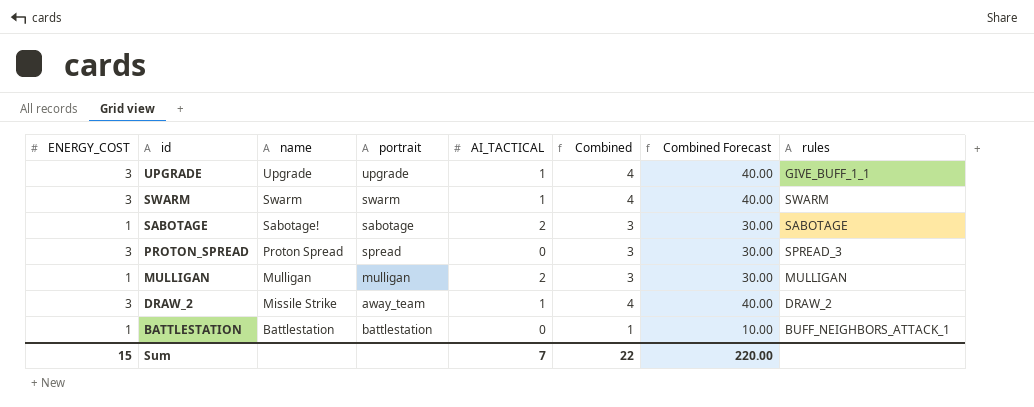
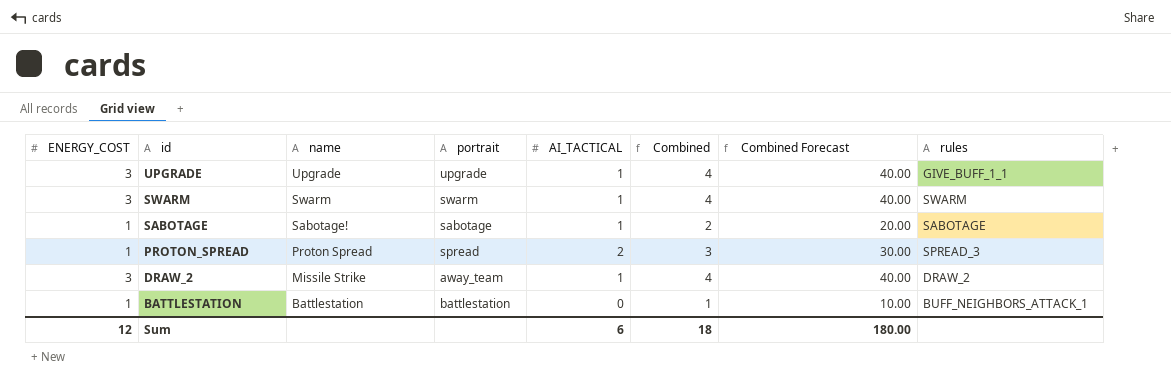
row MULLIGAN: 1 | Mulligan | mulligan | 2 | 3 | 30.00 | MULLIGAN -> none
SABOTAGE | AI_TACTICAL: 2 -> 1
SABOTAGE | Combined: 3 -> 2
SABOTAGE | Combined Forecast: 30.00 -> 20.00
PROTON_SPREAD | ENERGY_COST: 3 -> 1
PROTON_SPREAD | AI_TACTICAL: 0 -> 2
Sum | ENERGY_COST: 15 -> 12
Sum | AI_TACTICAL: 7 -> 6
Sum | Combined: 22 -> 18
Sum | Combined Forecast: 220.00 -> 180.00

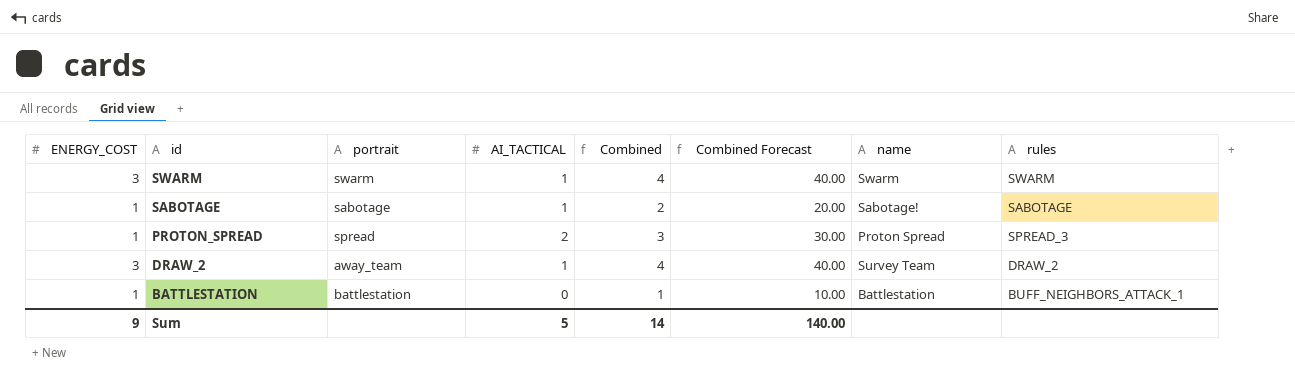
column name | position: 3 -> 7
row UPGRADE: 3 | Upgrade | upgrade | 1 | 4 | 40.00 | GIVE_BUFF_1_1 -> none
DRAW_2 | name: Missile Strike -> Survey Team
Sum | ENERGY_COST: 12 -> 9
Sum | AI_TACTICAL: 6 -> 5
Sum | Combined: 18 -> 14
Sum | Combined Forecast: 180.00 -> 140.00

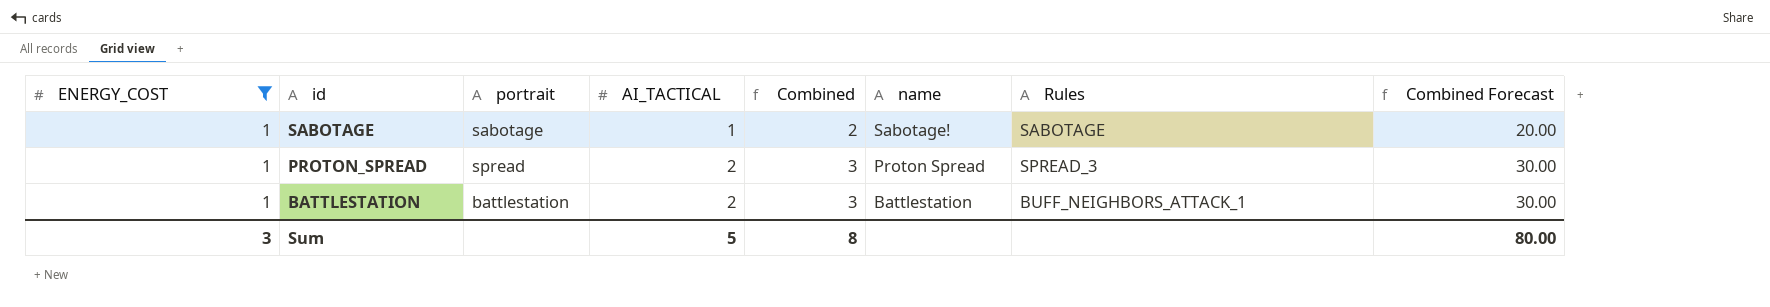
filter: none -> ENERGY_COST = 1
column name: rules -> Rules
column Combined Forecast | position: 6 -> 8
BATTLESTATION | AI_TACTICAL: 0 -> 2
BATTLESTATION | Combined: 1 -> 3
BATTLESTATION | Combined Forecast: 10.00 -> 30.00
Sum | ENERGY_COST: 9 -> 3
Sum | Combined: 14 -> 8
Sum | Combined Forecast: 140.00 -> 80.00

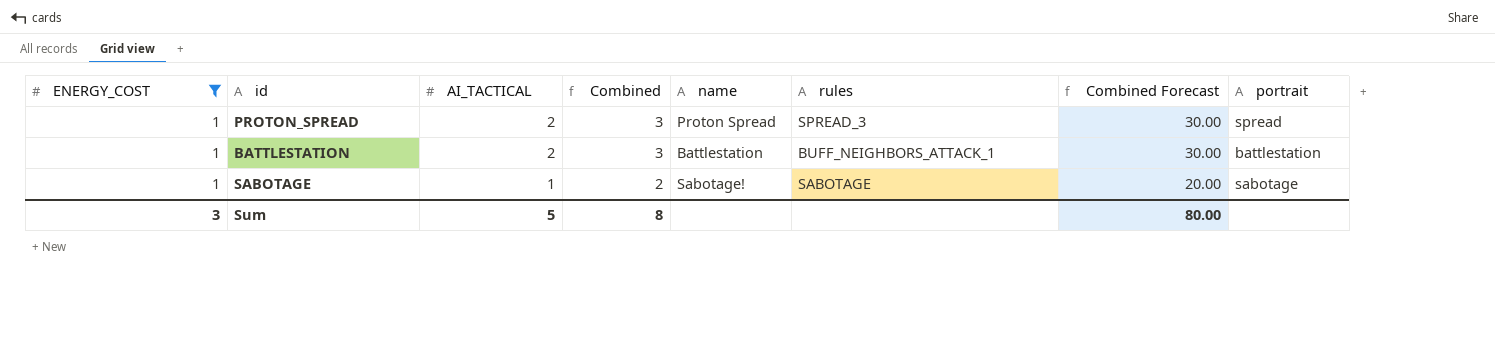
row order: id descending -> AI_TACTICAL descending
column name: Rules -> rules
column portrait | position: 3 -> 8

